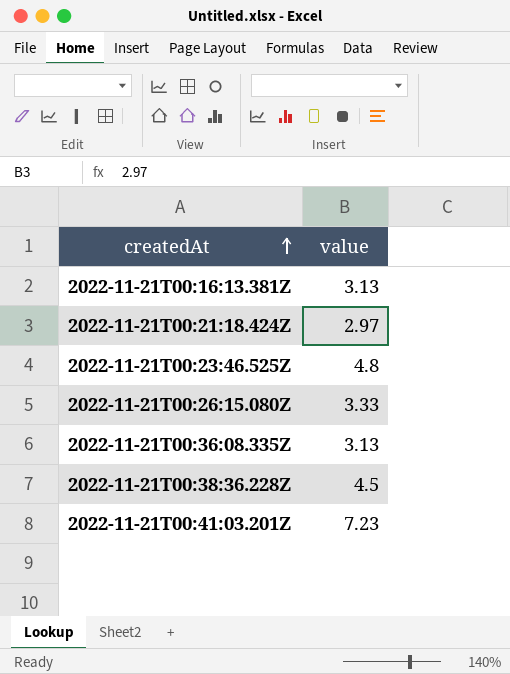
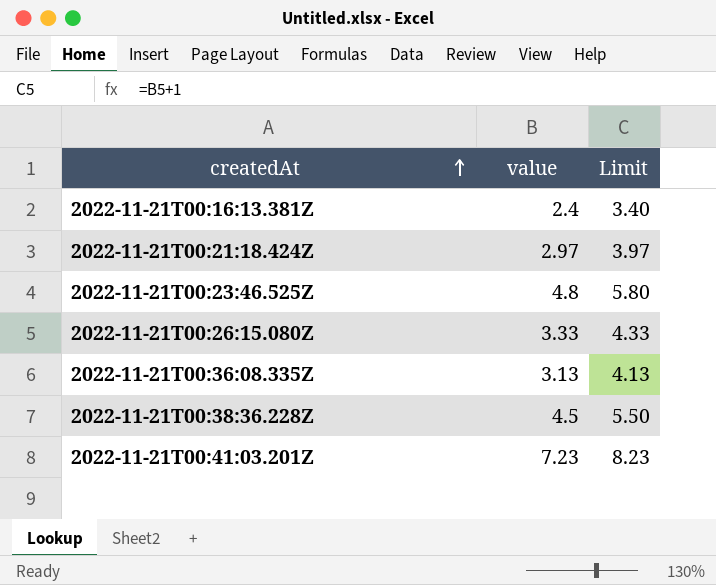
column Limit | formula: none -> [value] + 1
2022-11-21T00:16:13.381Z | value: 3.13 -> 2.4

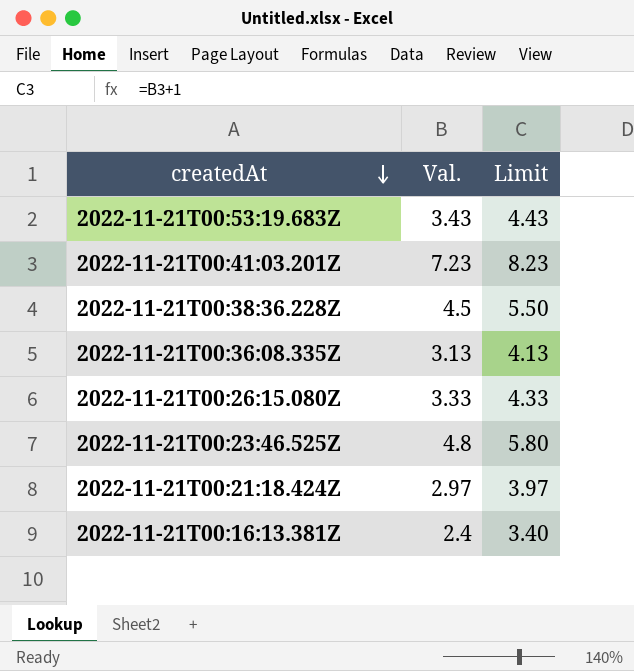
row order: createdAt ascending -> createdAt descending
column name: value -> Val.
row 2022-11-21T00:53:19.683Z: none -> 3.43 | 4.43

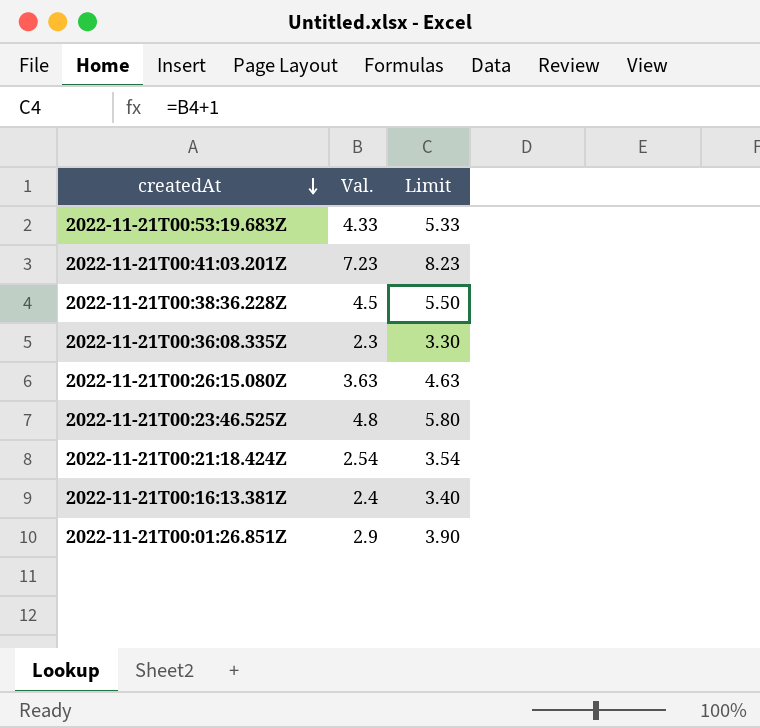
2022-11-21T00:53:19.683Z | Val.: 3.43 -> 4.33
2022-11-21T00:53:19.683Z | Limit: 4.43 -> 5.33
2022-11-21T00:36:08.335Z | Val.: 3.13 -> 2.3
2022-11-21T00:36:08.335Z | Limit: 4.13 -> 3.30
2022-11-21T00:26:15.080Z | Val.: 3.33 -> 3.63
2022-11-21T00:26:15.080Z | Limit: 4.33 -> 4.63
2022-11-21T00:21:18.424Z | Val.: 2.97 -> 2.54
2022-11-21T00:21:18.424Z | Limit: 3.97 -> 3.54
row 2022-11-21T00:01:26.851Z: none -> 2.9 | 3.90

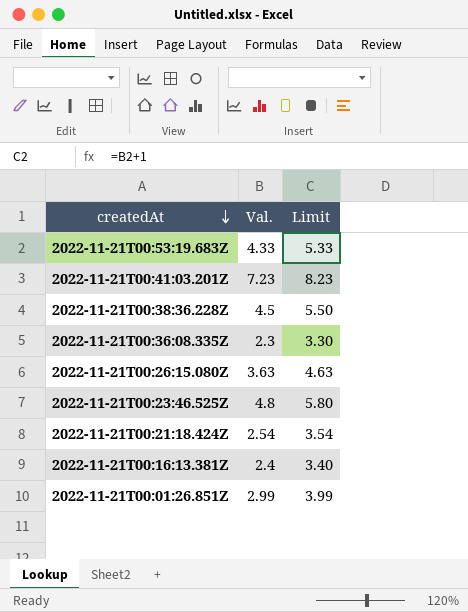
2022-11-21T00:01:26.851Z | Val.: 2.9 -> 2.99
2022-11-21T00:01:26.851Z | Limit: 3.90 -> 3.99

